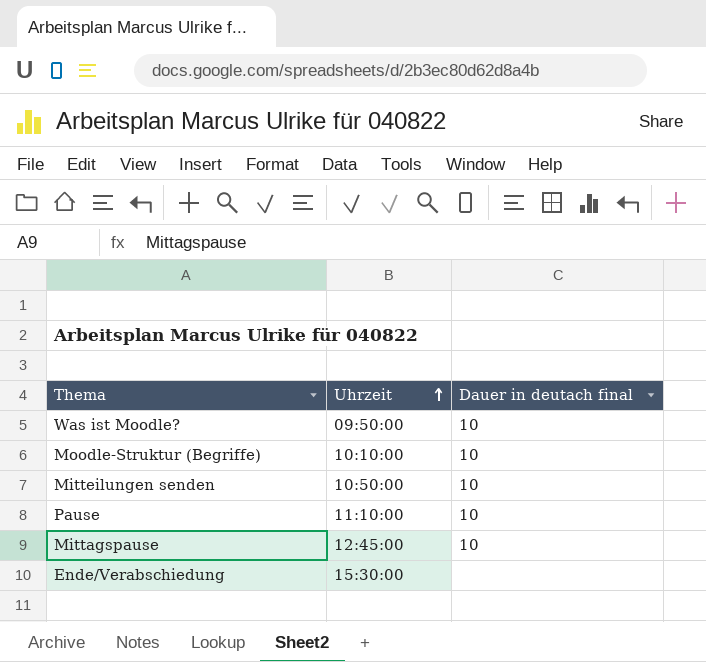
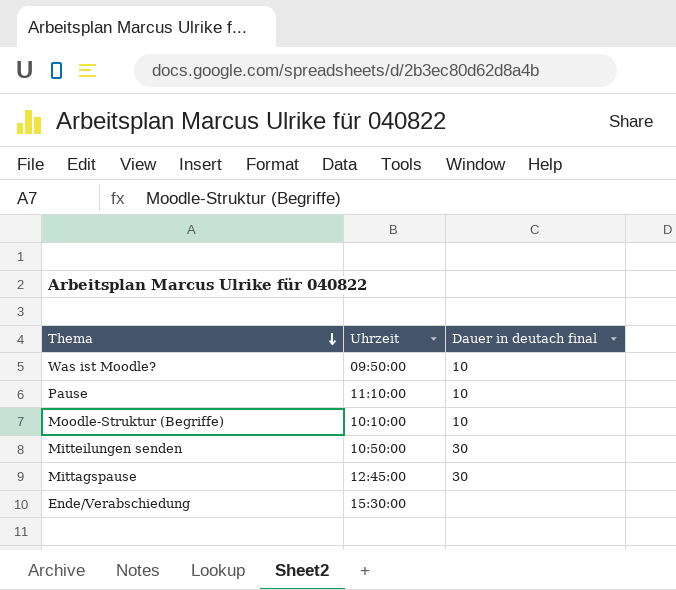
row order: Uhrzeit ascending -> Thema descending
Mitteilungen senden | Dauer in deutach final: 10 -> 30
Mittagspause | Dauer in deutach final: 10 -> 30

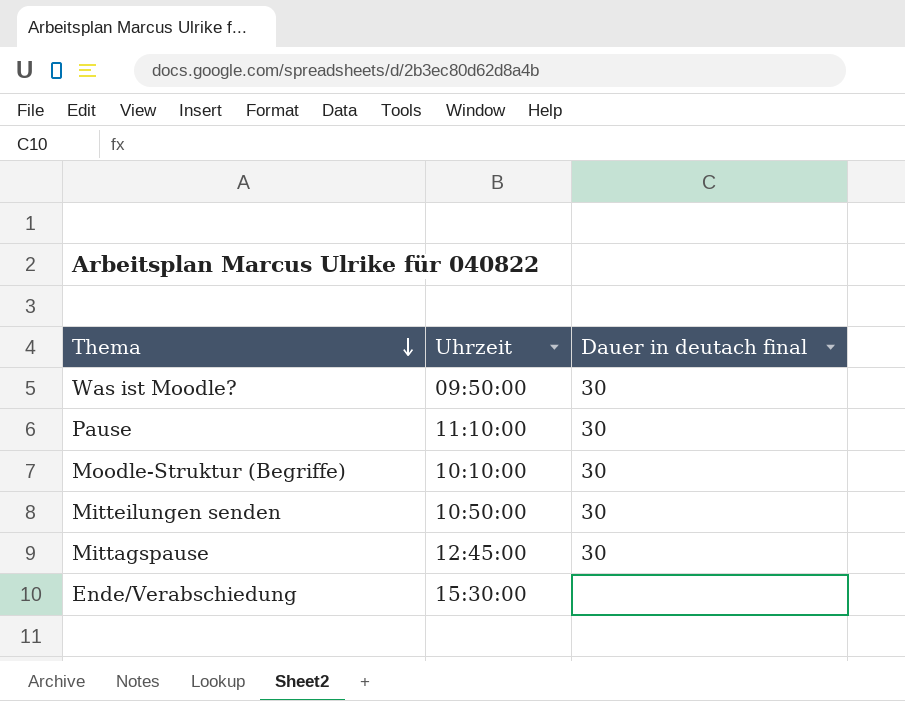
Was ist Moodle? | Dauer in deutach final: 10 -> 30
Pause | Dauer in deutach final: 10 -> 30
Moodle-Struktur (Begriffe) | Dauer in deutach final: 10 -> 30

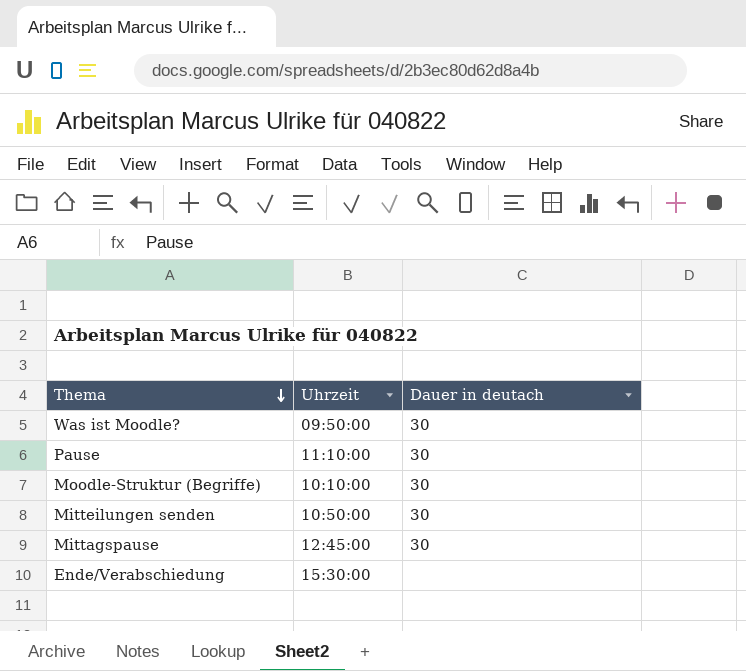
column name: Dauer in deutach final -> Dauer in deutach

